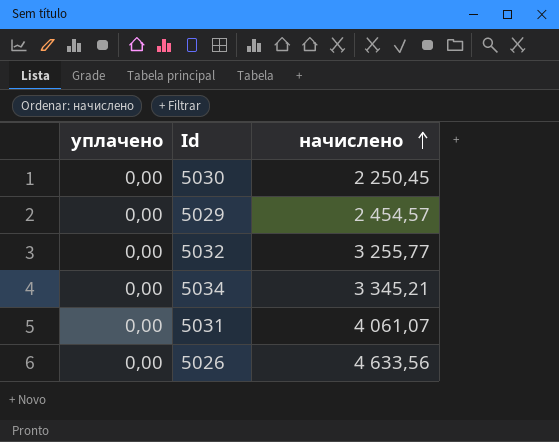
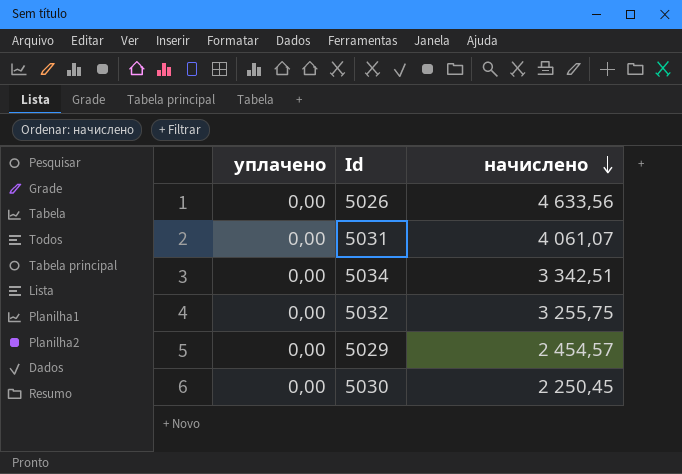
row order: начислено ascending -> начислено descending
5034 | начислено: 3 345,21 -> 3 342,51
5032 | начислено: 3 255,77 -> 3 255,75

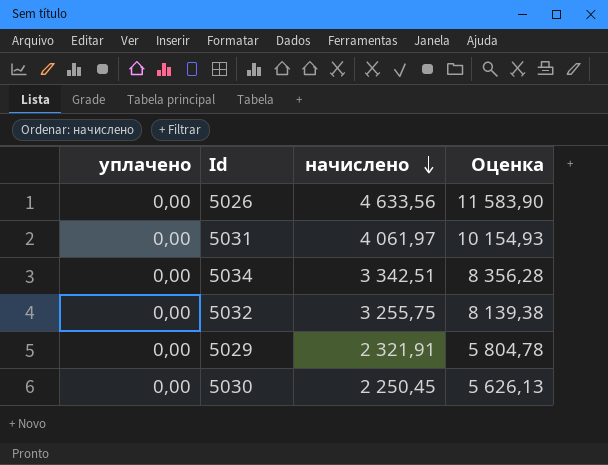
column Оценка | formula: none -> [начислено] * 2,5
5031 | начислено: 4 061,07 -> 4 061,97
5029 | начислено: 2 454,57 -> 2 321,91

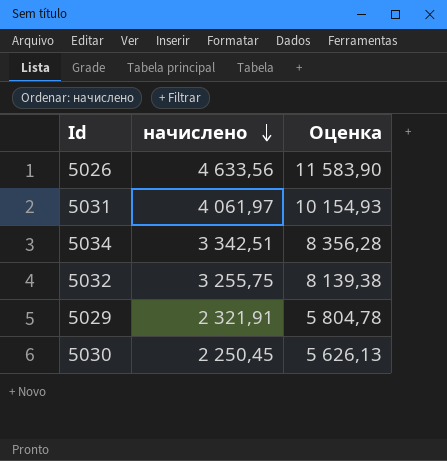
column уплачено | position: 1 -> none

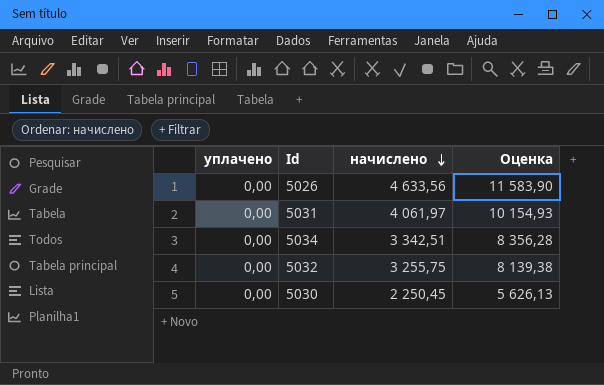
column уплачено | position: none -> 1
row 5029: 2 321,91 | 5 804,78 -> none

